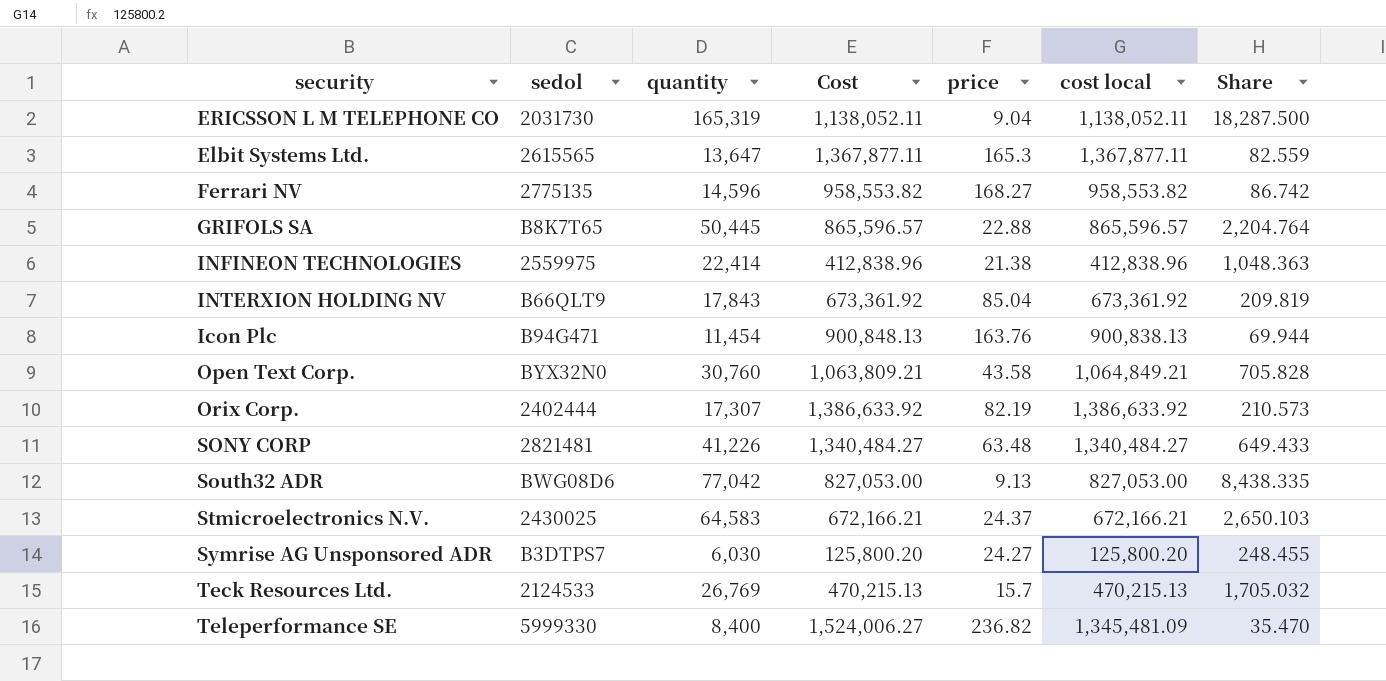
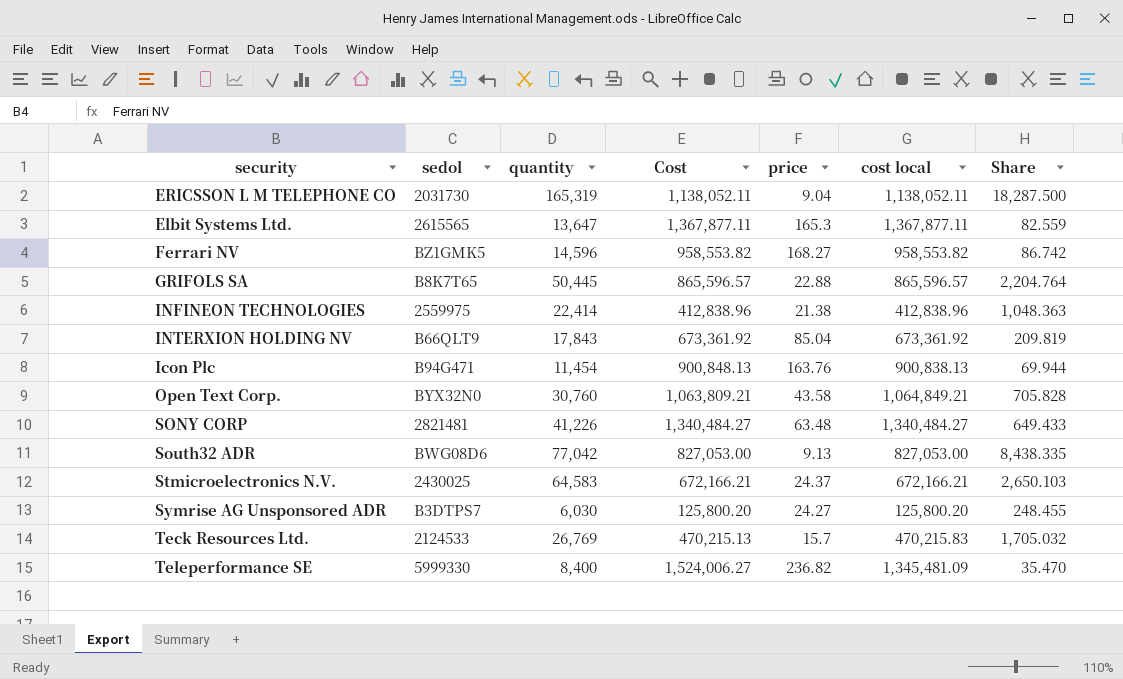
row Orix Corp.: 2402444 | 17,307 | 1,386,633.92 | 82.19 | 1,386,633.92 | 210.573 -> none
Ferrari NV | sedol: 2775135 -> BZ1GMK5
Teck Resources Ltd. | cost local: 470,215.13 -> 470,215.83

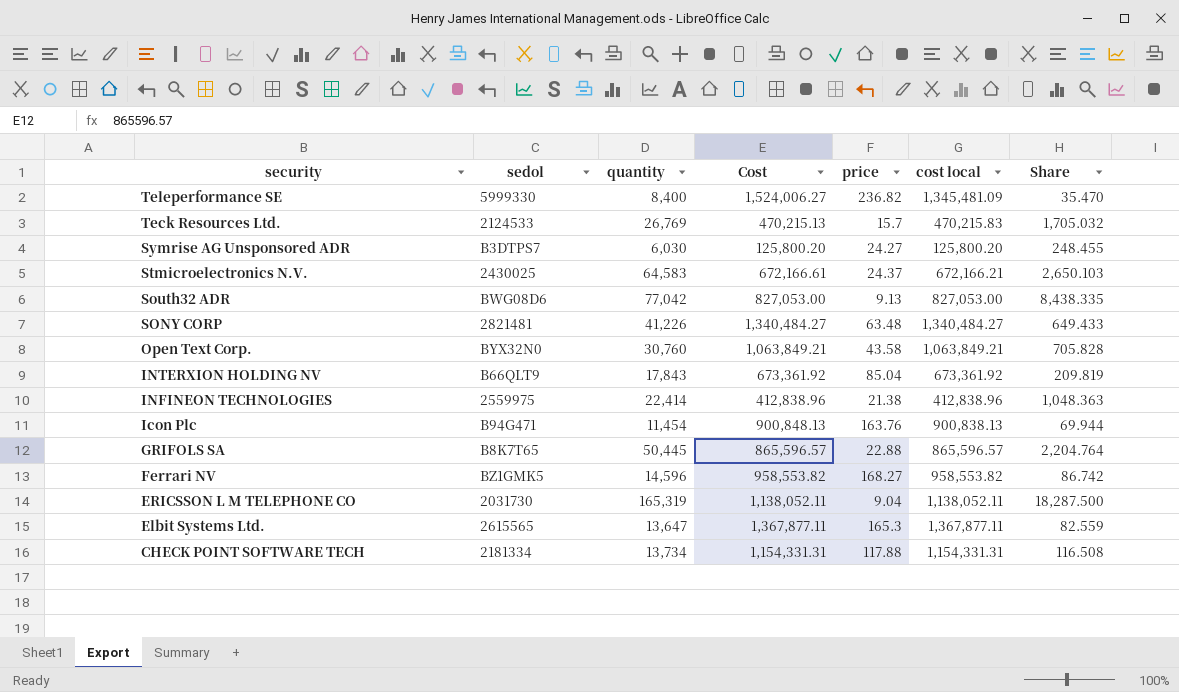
row order: none -> security descending
Stmicroelectronics N.V. | Cost: 672,166.21 -> 672,166.61
Open Text Corp. | Cost: 1,063,809.21 -> 1,063,849.21
Open Text Corp. | cost local: 1,064,849.21 -> 1,063,849.21
row CHECK POINT SOFTWARE TECH: none -> 2181334 | 13,734 | 1,154,331.31 | 117.88 | 1,154,331.31 | 116.508

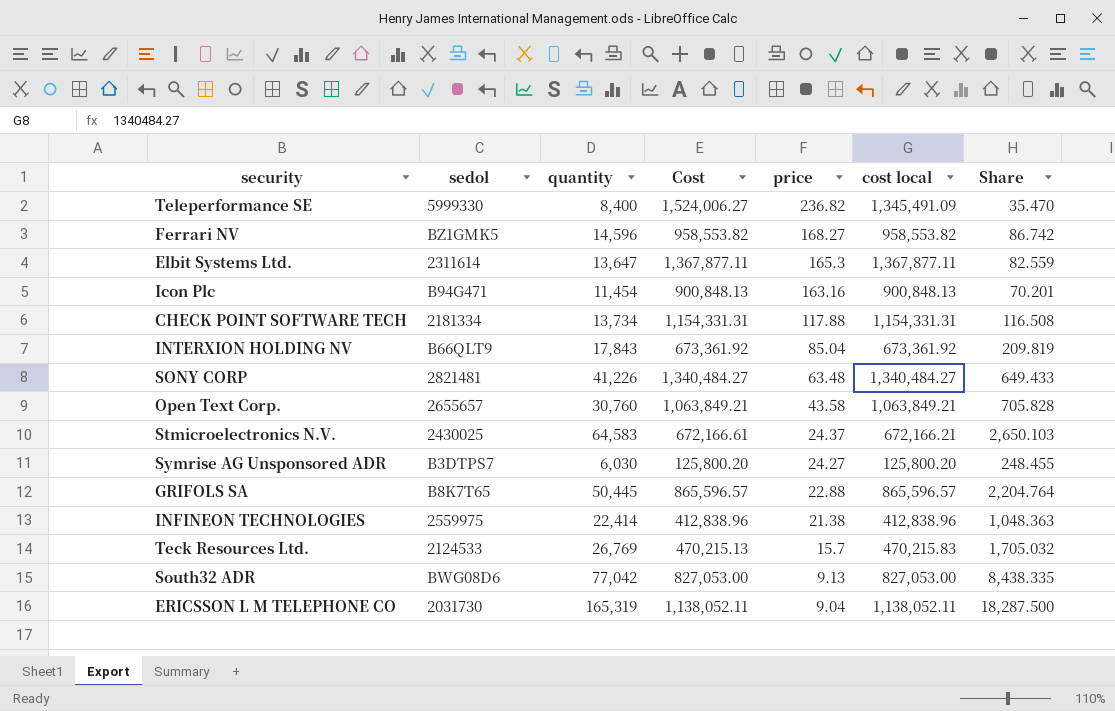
row order: security descending -> price descending
Teleperformance SE | cost local: 1,345,481.09 -> 1,345,491.09
Elbit Systems Ltd. | sedol: 2615565 -> 2311614
Icon Plc | price: 163.76 -> 163.16
Icon Plc | cost local: 900,838.13 -> 900,848.13
Icon Plc | Share: 69.944 -> 70.201
Open Text Corp. | sedol: BYX32N0 -> 2655657

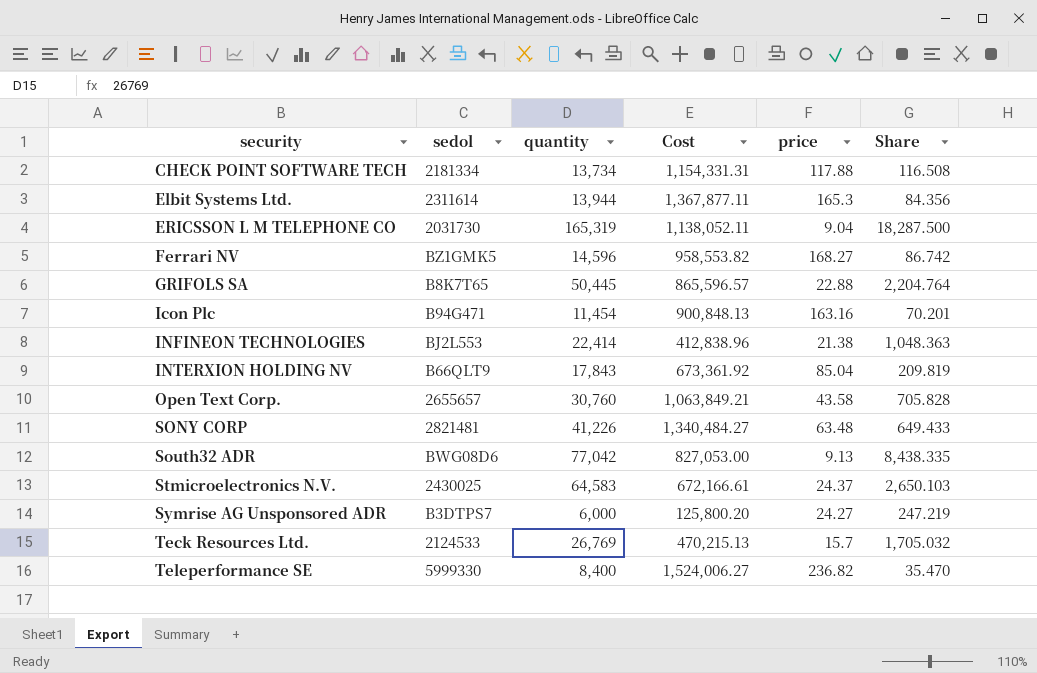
row order: price descending -> security ascending
column cost local | position: 6 -> none
Elbit Systems Ltd. | quantity: 13,647 -> 13,944
Elbit Systems Ltd. | Share: 82.559 -> 84.356
INFINEON TECHNOLOGIES | sedol: 2559975 -> BJ2L553
Symrise AG Unsponsored ADR | quantity: 6,030 -> 6,000
Symrise AG Unsponsored ADR | Share: 248.455 -> 247.219

